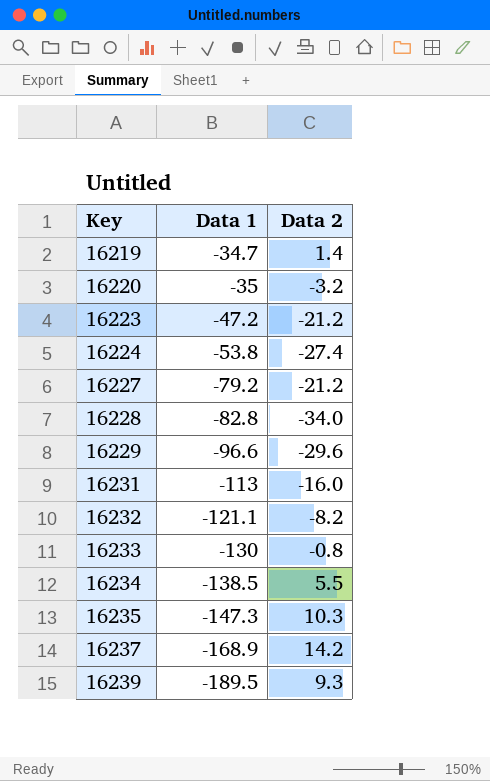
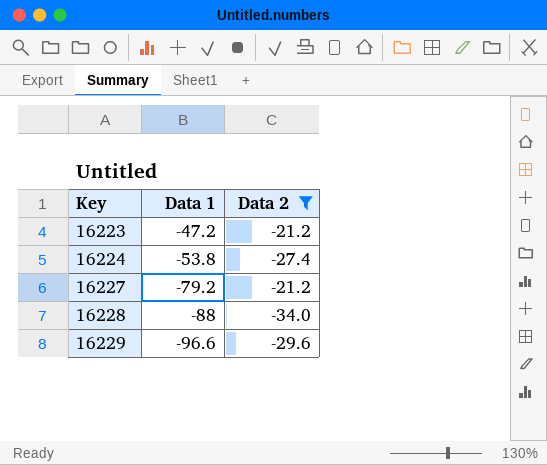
filter: none -> Data 2 <= -21.2
16228 | Data 1: -82.8 -> -88

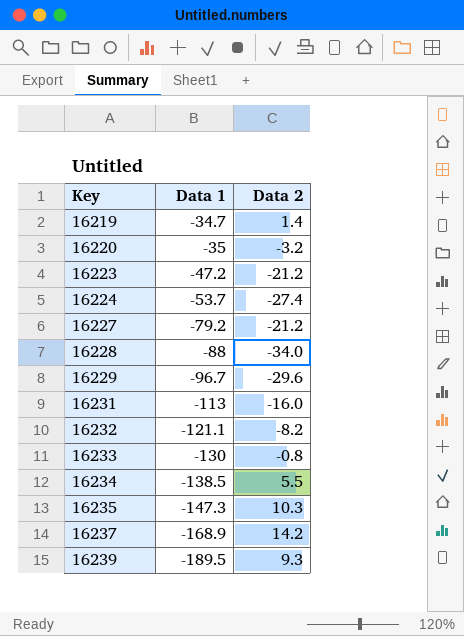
filter: Data 2 <= -21.2 -> none
16224 | Data 1: -53.8 -> -53.7
16229 | Data 1: -96.6 -> -96.7

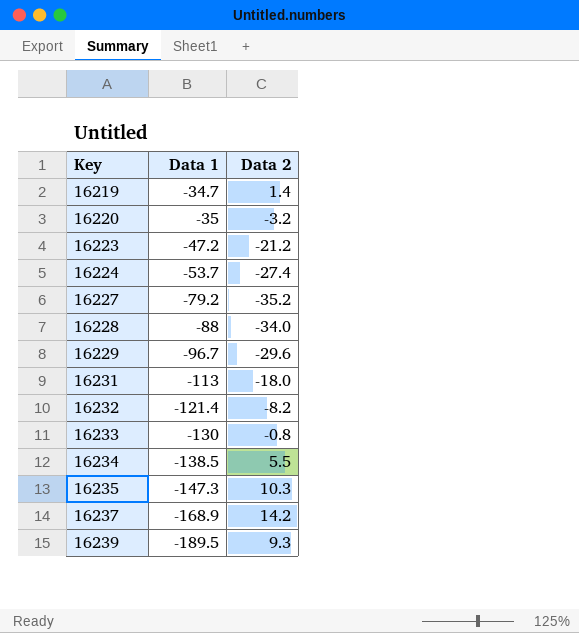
16227 | Data 2: -21.2 -> -35.2
16231 | Data 2: -16.0 -> -18.0
16232 | Data 1: -121.1 -> -121.4

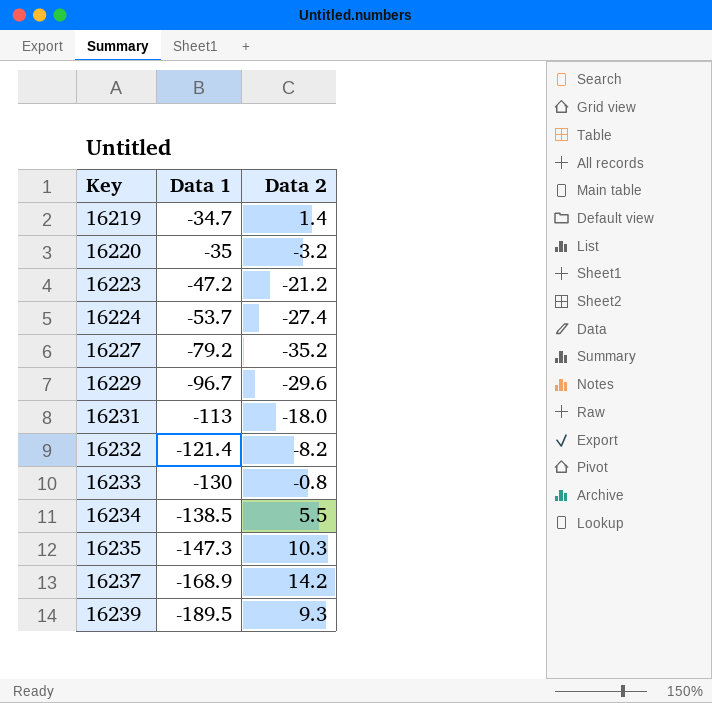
row 16228: -88 | -34.0 -> none

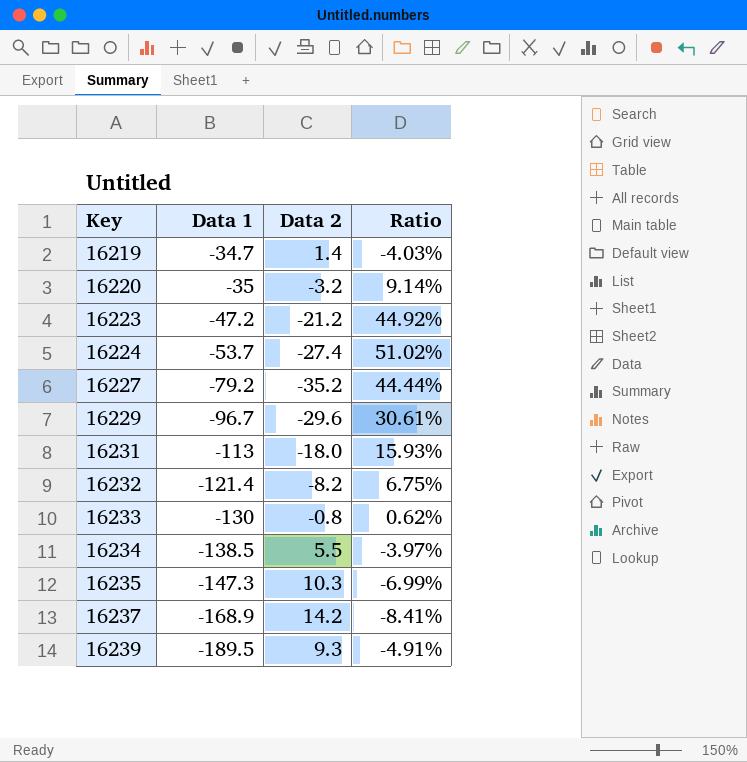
column Ratio | formula: none -> [Data 2] / [Data 1]

